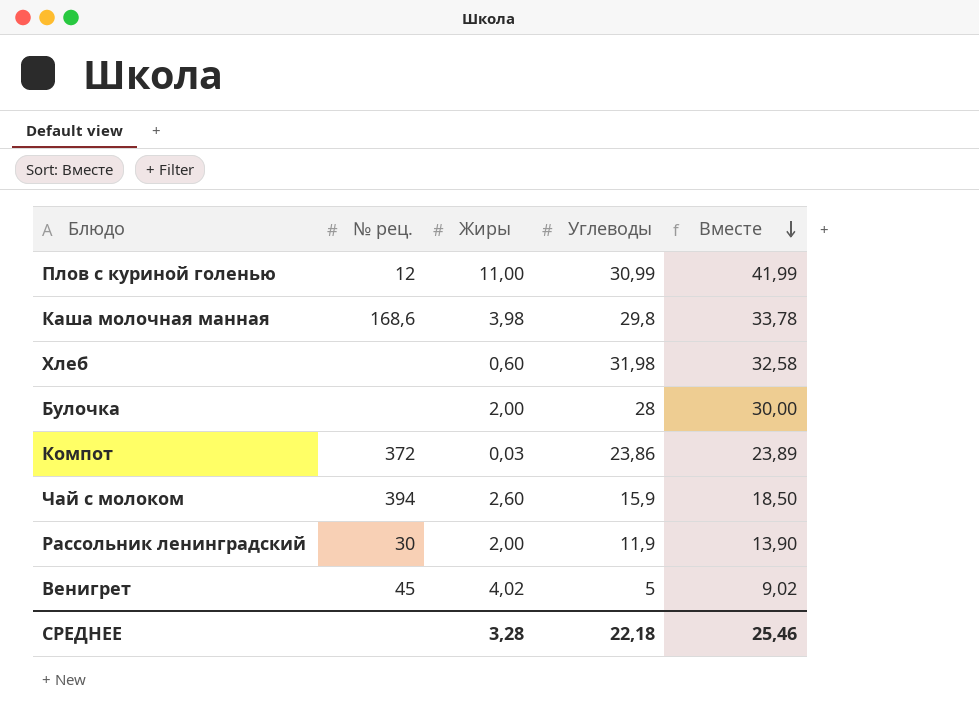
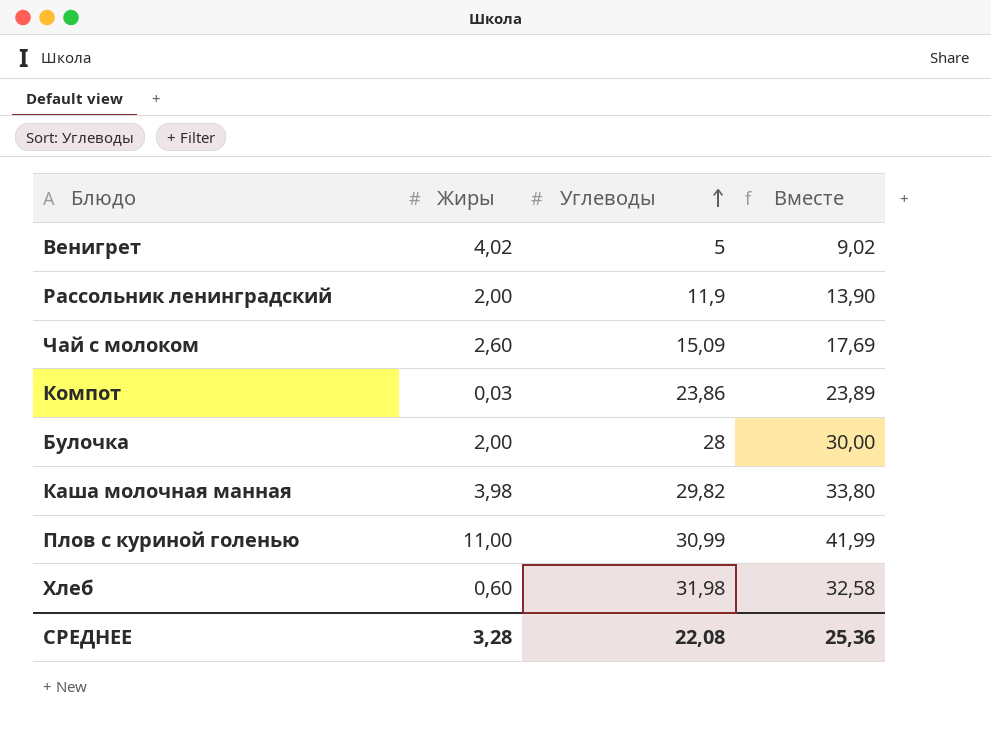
row order: Вместе descending -> Углеводы ascending
column № рец. | position: 2 -> none
Чай с молоком | Углеводы: 15,9 -> 15,09
Чай с молоком | Вместе: 18,50 -> 17,69
Каша молочная манная | Углеводы: 29,8 -> 29,82
Каша молочная манная | Вместе: 33,78 -> 33,80
СРЕДНЕЕ | Углеводы: 22,18 -> 22,08
СРЕДНЕЕ | Вместе: 25,46 -> 25,36

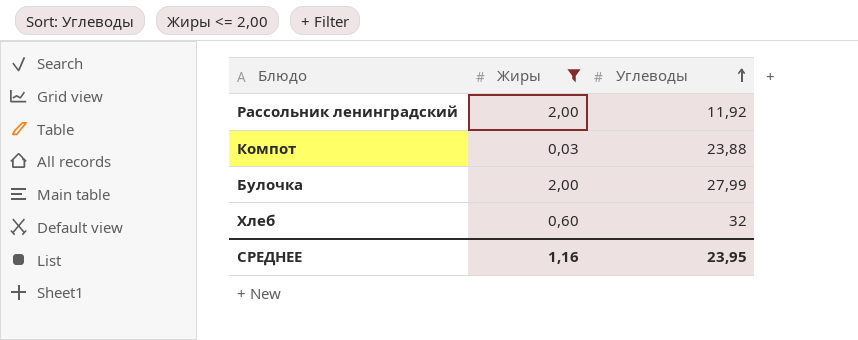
filter: none -> Жиры <= 2,00
column Вместе | formula: [Жиры] + [Углеводы] -> none
Рассольник ленинградский | Углеводы: 11,9 -> 11,92
Компот | Углеводы: 23,86 -> 23,88
Булочка | Углеводы: 28 -> 27,99
Хлеб | Углеводы: 31,98 -> 32
СРЕДНЕЕ | Жиры: 3,28 -> 1,16
СРЕДНЕЕ | Углеводы: 22,08 -> 23,95

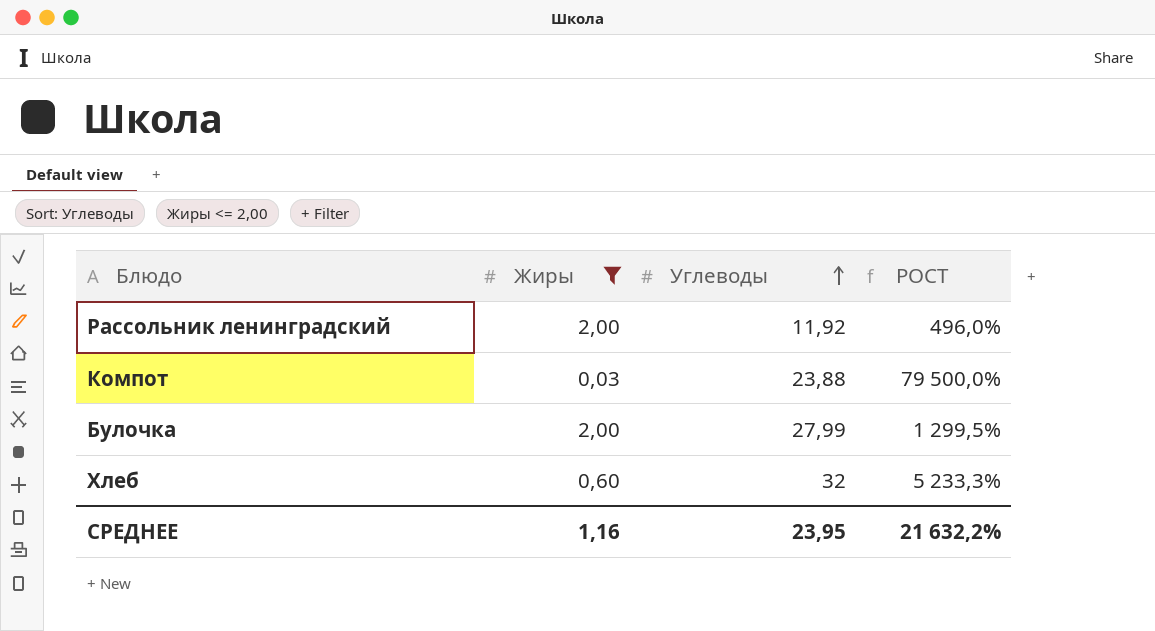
column РОСТ | formula: none -> ([Углеводы] - [Жиры]) / [Жиры]

